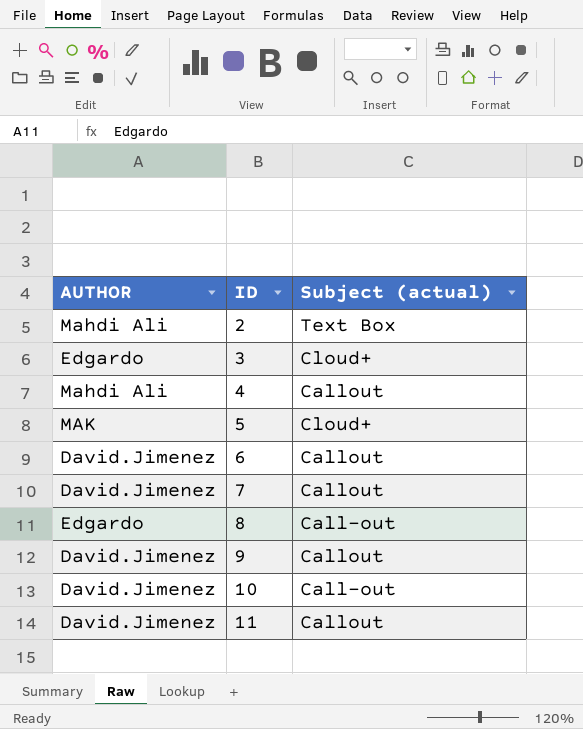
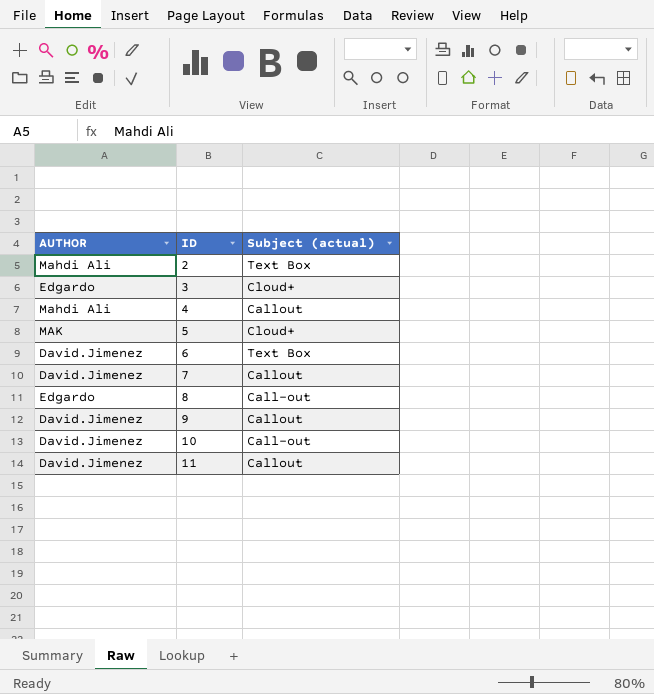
6 | Subject (actual): Callout -> Text Box

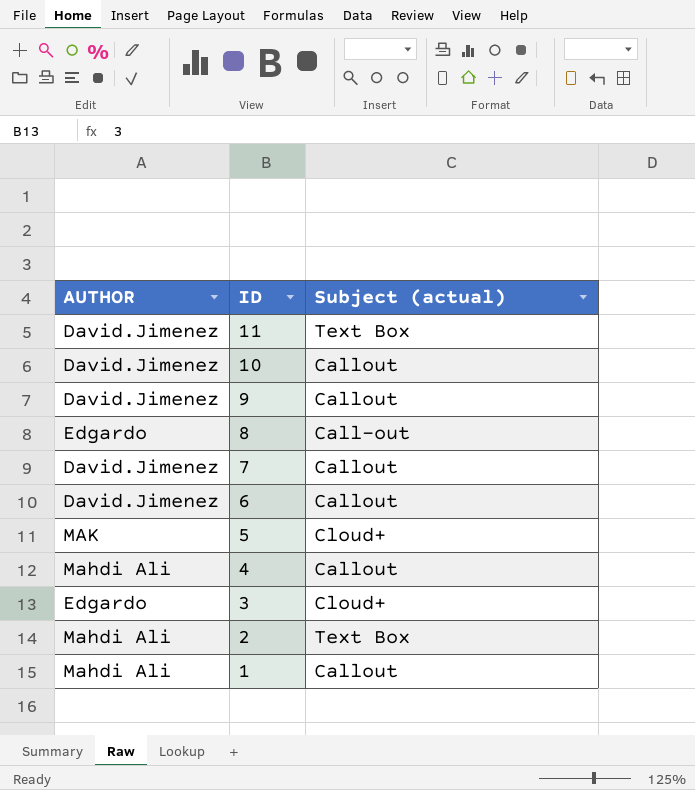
row order: ID ascending -> ID descending
11 | Subject (actual): Callout -> Text Box
10 | Subject (actual): Call-out -> Callout
6 | Subject (actual): Text Box -> Callout
row 1: none -> Mahdi Ali | Callout

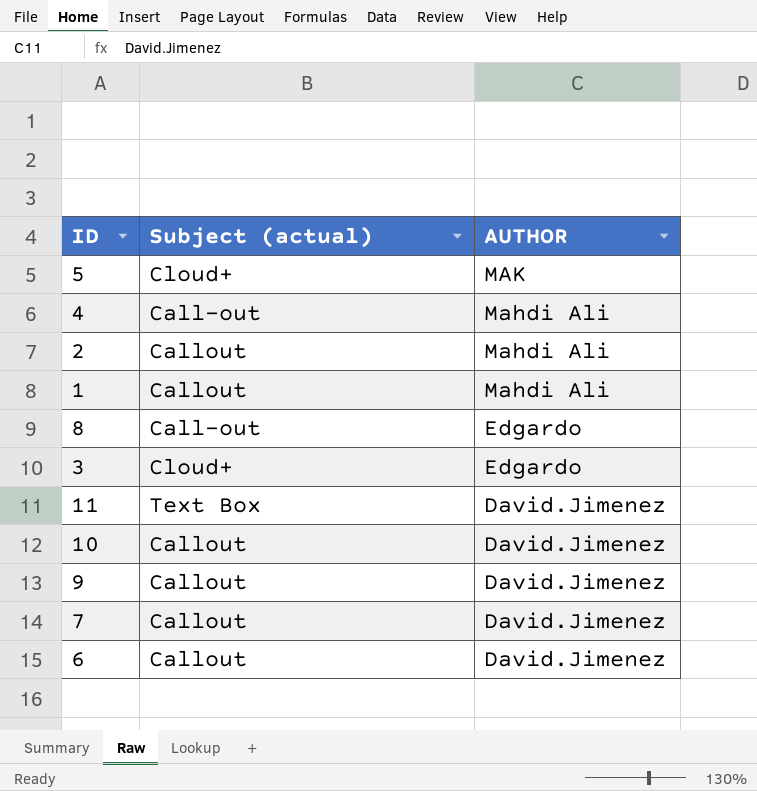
row order: ID descending -> AUTHOR descending
column AUTHOR | position: 1 -> 3
4 | Subject (actual): Callout -> Call-out
2 | Subject (actual): Text Box -> Callout

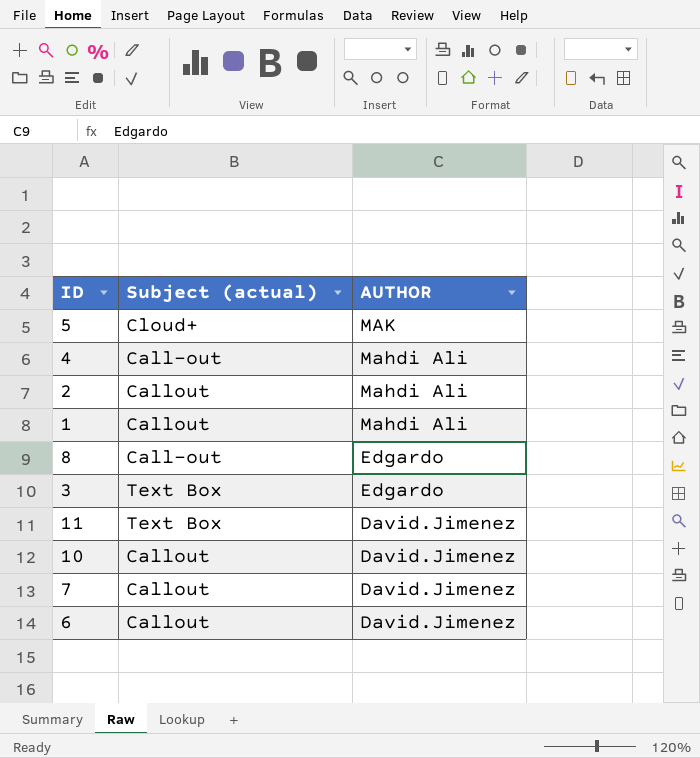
row 9: Callout | David.Jimenez -> none
3 | Subject (actual): Cloud+ -> Text Box

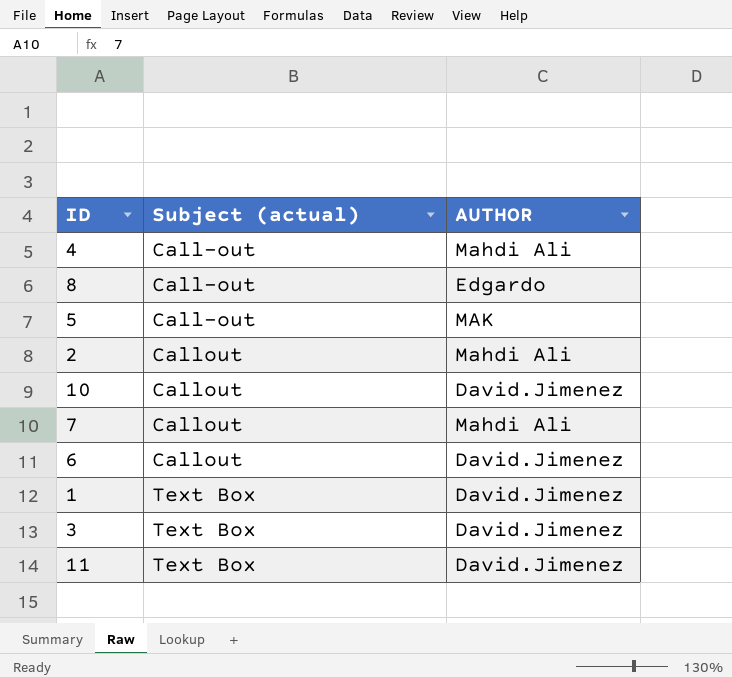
row order: AUTHOR descending -> Subject (actual) ascending
5 | Subject (actual): Cloud+ -> Call-out
7 | AUTHOR: David.Jimenez -> Mahdi Ali
1 | Subject (actual): Callout -> Text Box
1 | AUTHOR: Mahdi Ali -> David.Jimenez
3 | AUTHOR: Edgardo -> David.Jimenez

